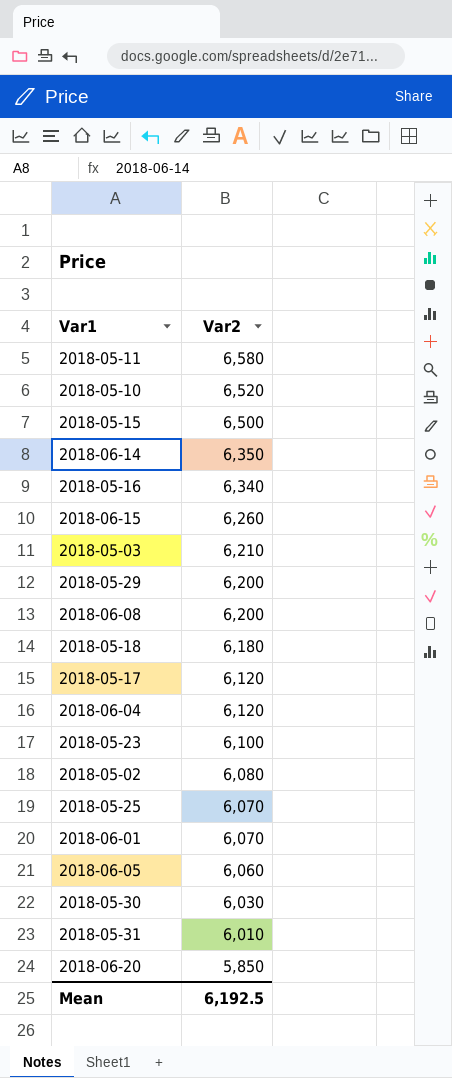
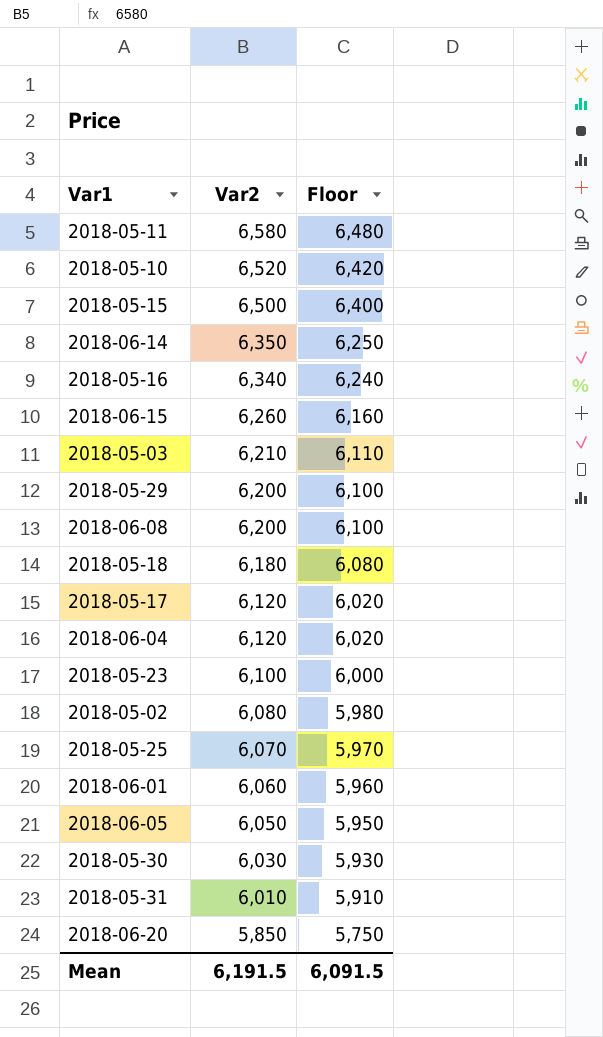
column Floor | formula: none -> [Var2] - 100
2018-06-01 | Var2: 6,070 -> 6,060
2018-06-05 | Var2: 6,060 -> 6,050
Mean | Var2: 6,192.5 -> 6,191.5

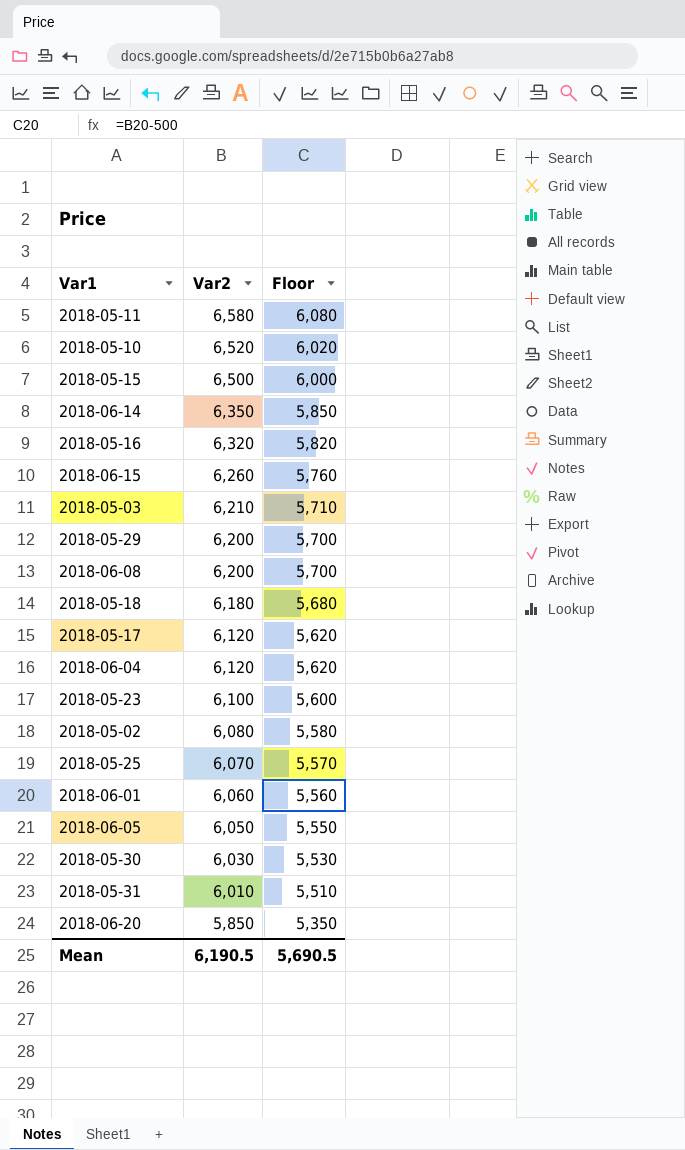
column Floor | formula: [Var2] - 100 -> [Var2] - 500
2018-05-16 | Var2: 6,340 -> 6,320
Mean | Var2: 6,191.5 -> 6,190.5
Mean | Floor: 6,091.5 -> 5,690.5

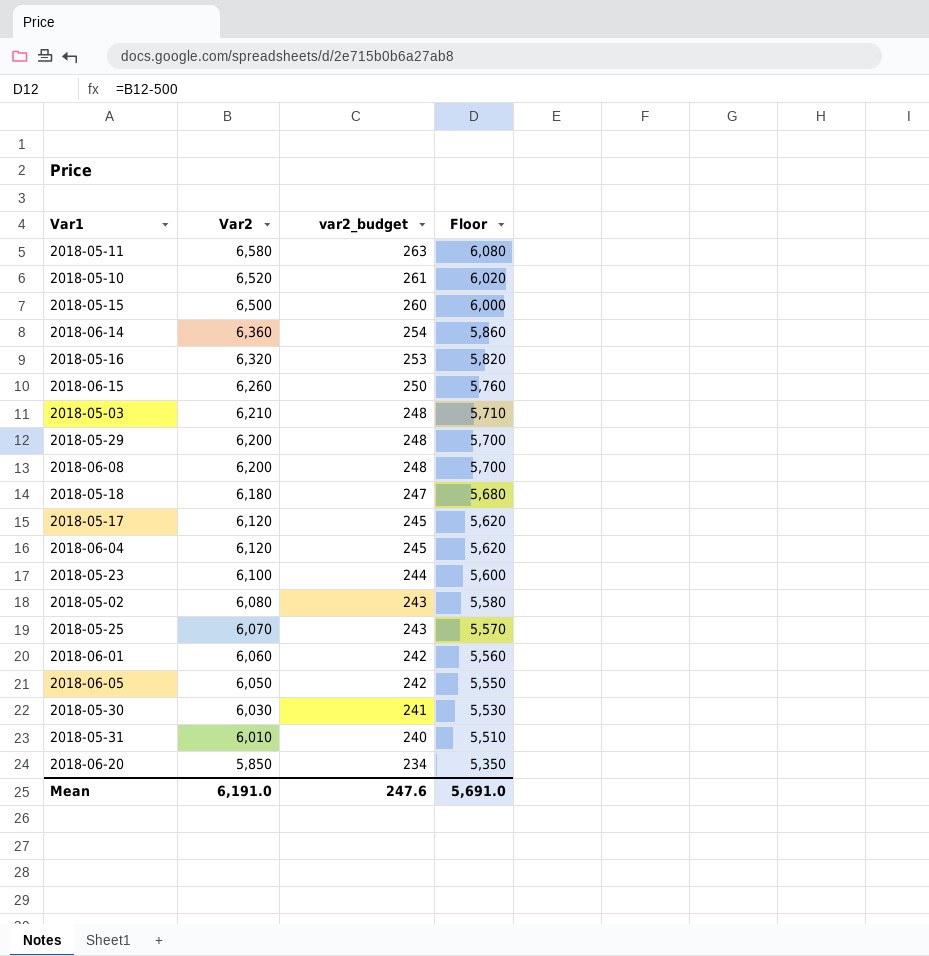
column var2_budget | formula: none -> [Var2] * 0.04
2018-06-14 | Var2: 6,350 -> 6,360
2018-06-14 | Floor: 5,850 -> 5,860
Mean | Var2: 6,190.5 -> 6,191.0
Mean | Floor: 5,690.5 -> 5,691.0

